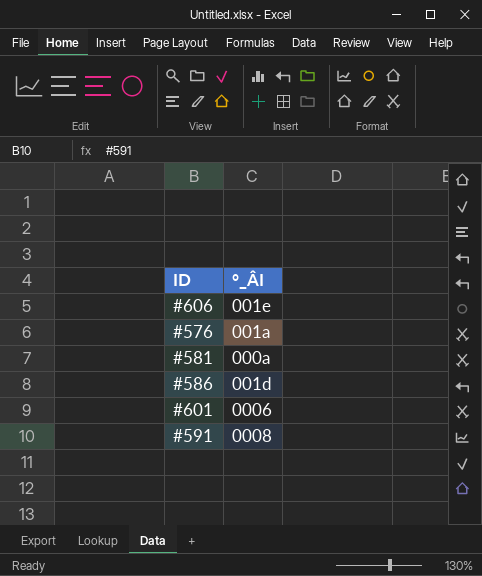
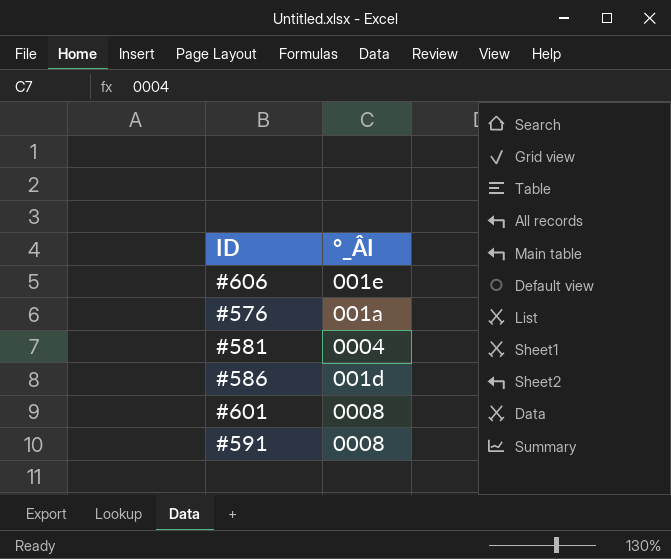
#581 | °_ÂI: 000a -> 0004
#601 | °_ÂI: 0006 -> 0008

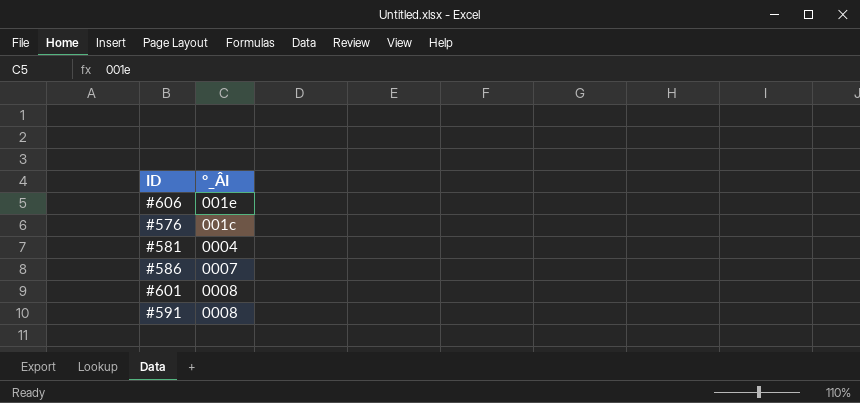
#576 | °_ÂI: 001a -> 001c
#586 | °_ÂI: 001d -> 0007

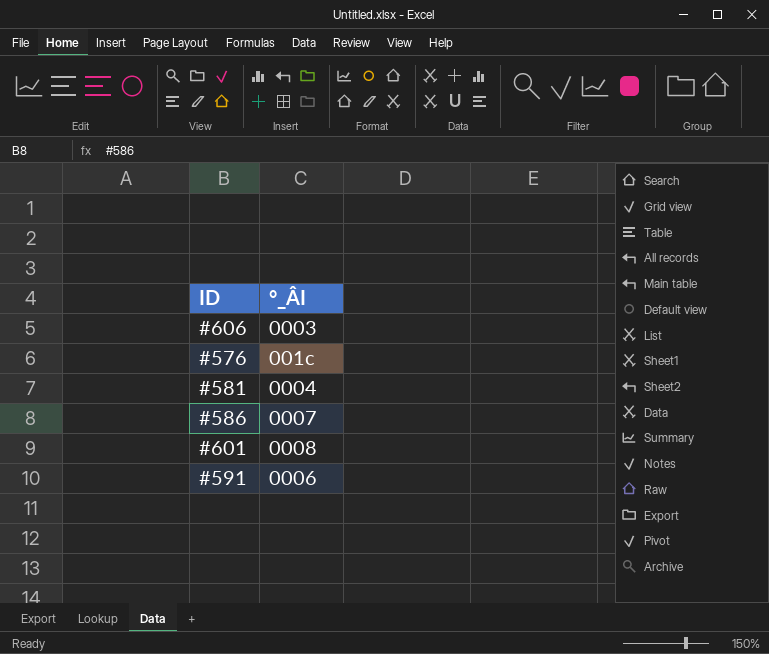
#606 | °_ÂI: 001e -> 0003
#591 | °_ÂI: 0008 -> 0006

